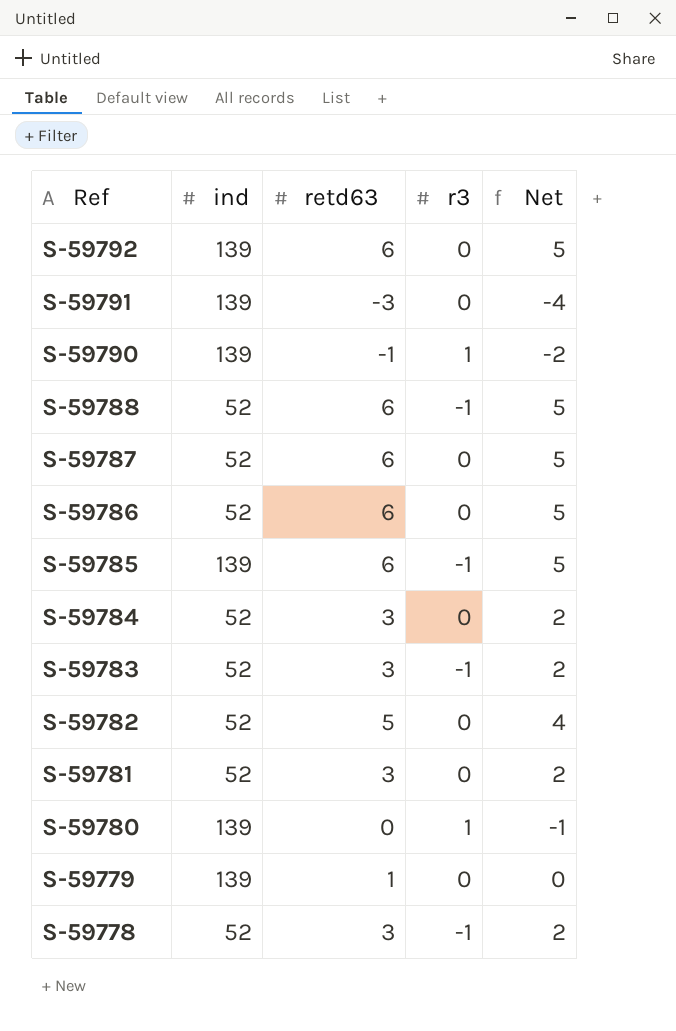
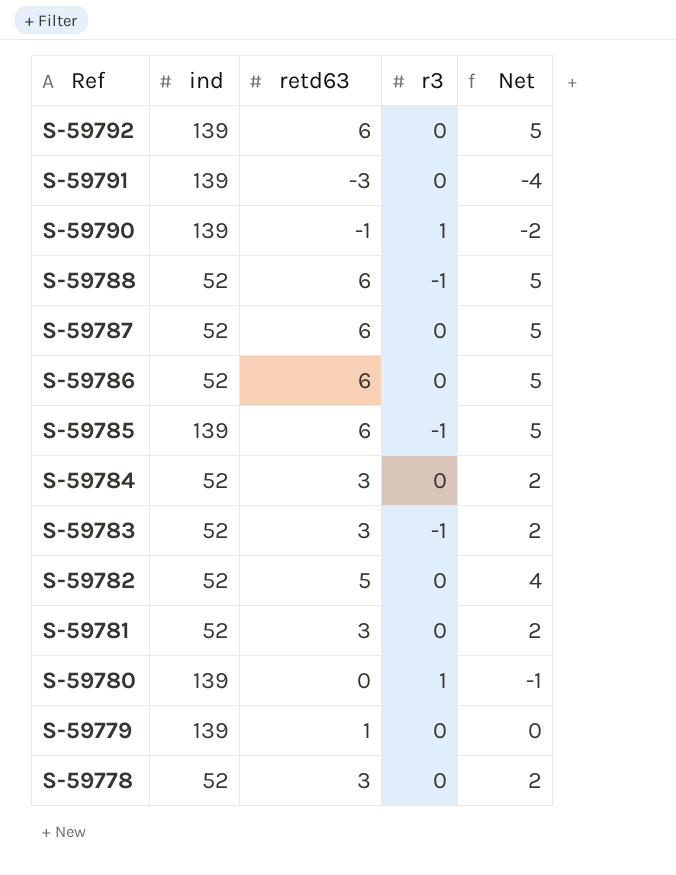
S-59778 | r3: -1 -> 0

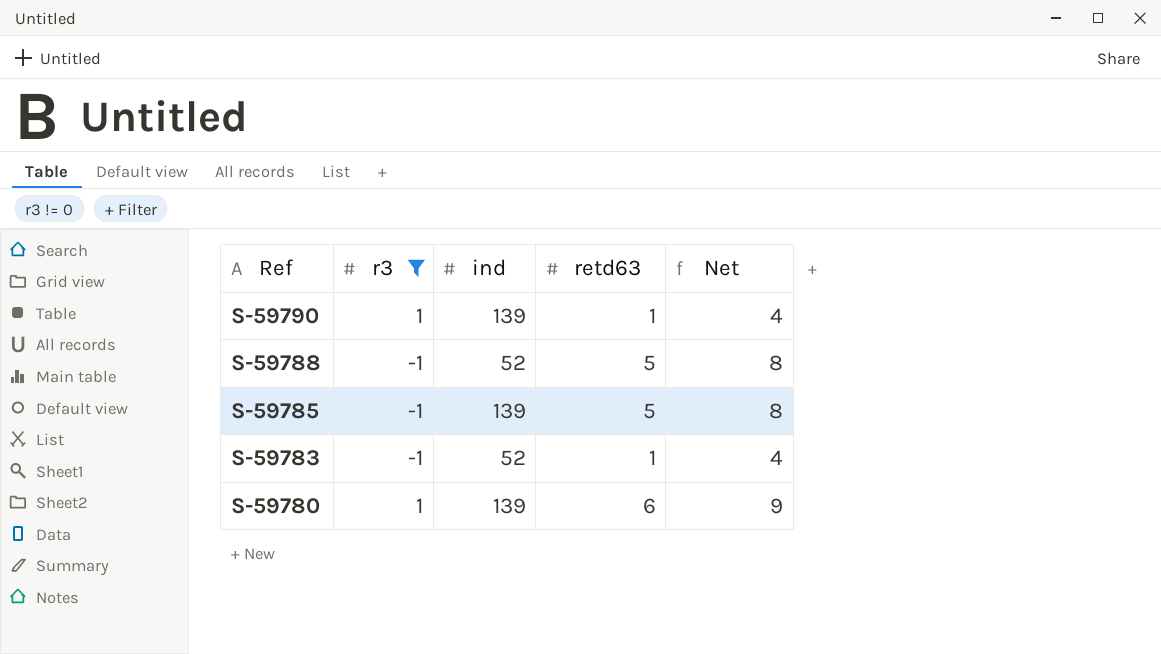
filter: none -> r3 != 0
column r3 | position: 4 -> 2
column Net | formula: [retd63] - 1 -> [retd63] + 3
S-59790 | retd63: -1 -> 1
S-59788 | retd63: 6 -> 5
S-59785 | retd63: 6 -> 5
S-59783 | retd63: 3 -> 1
S-59780 | retd63: 0 -> 6

